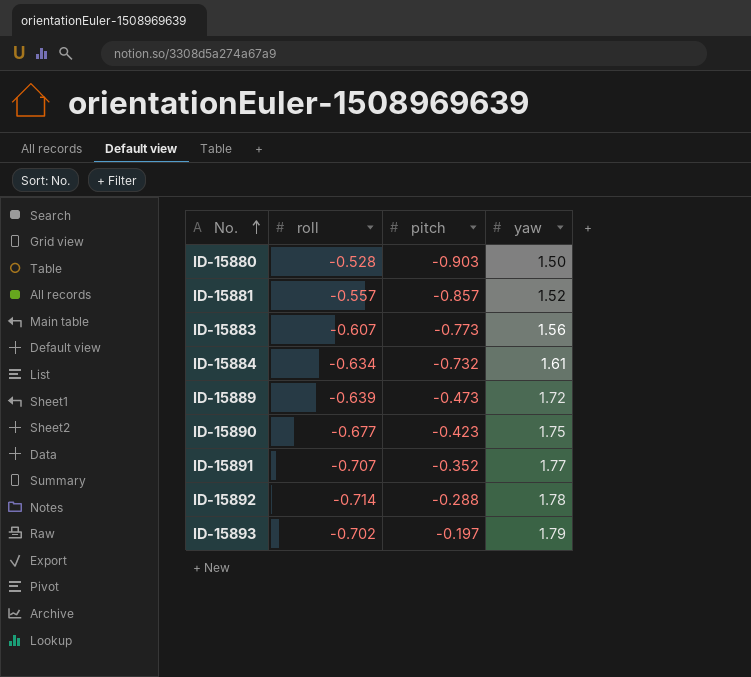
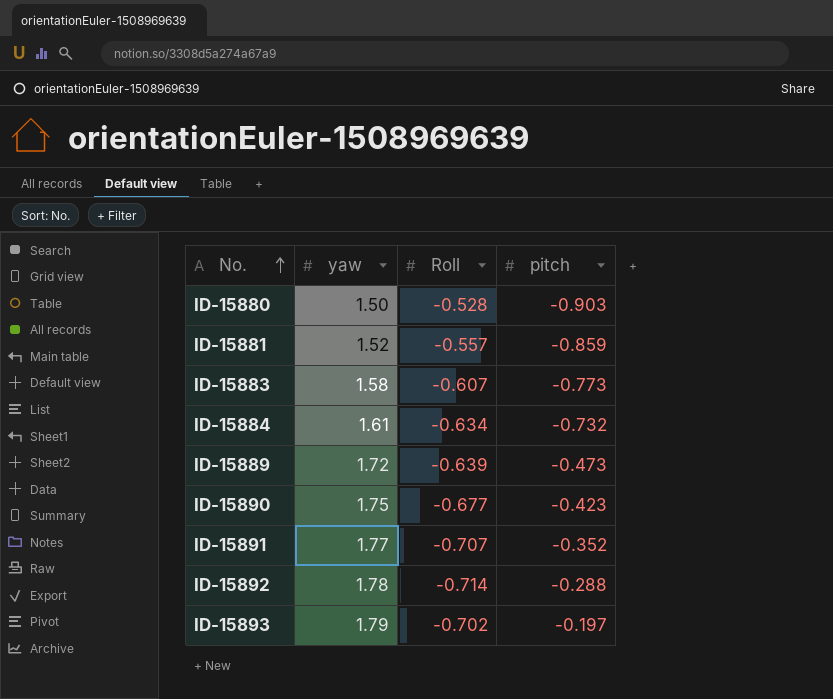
column yaw | position: 4 -> 2
column name: roll -> Roll
ID-15881 | pitch: -0.857 -> -0.859
ID-15883 | yaw: 1.56 -> 1.58

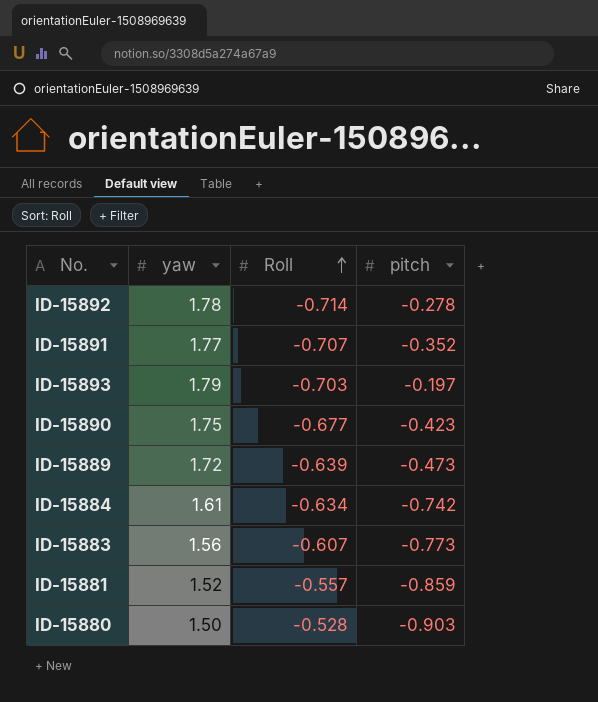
row order: No. ascending -> Roll ascending
ID-15892 | pitch: -0.288 -> -0.278
ID-15893 | Roll: -0.702 -> -0.703
ID-15884 | pitch: -0.732 -> -0.742
ID-15883 | yaw: 1.58 -> 1.56

